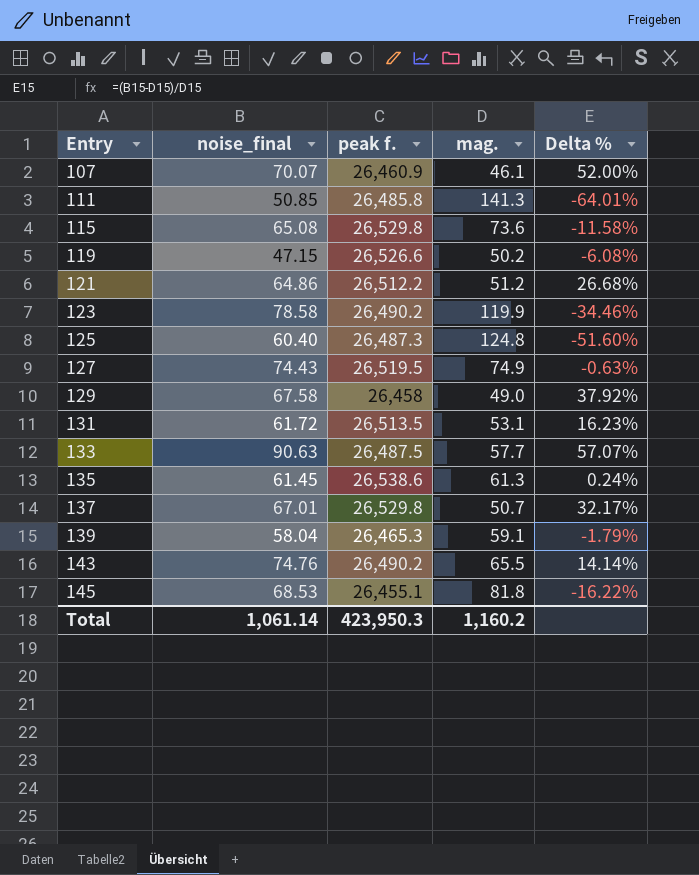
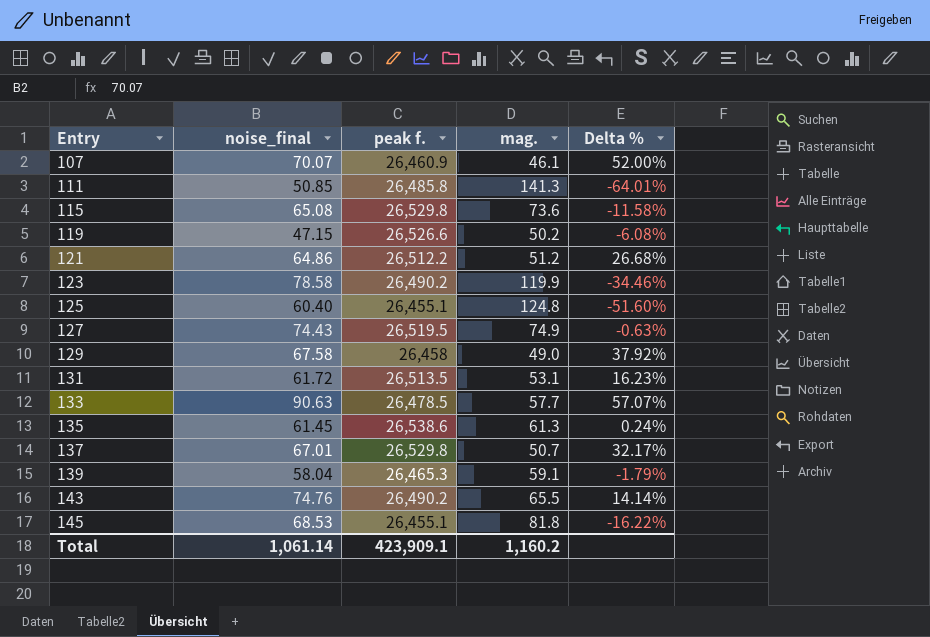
125 | peak f.: 26,487.3 -> 26,455.1
133 | peak f.: 26,487.5 -> 26,478.5
Total | peak f.: 423,950.3 -> 423,909.1

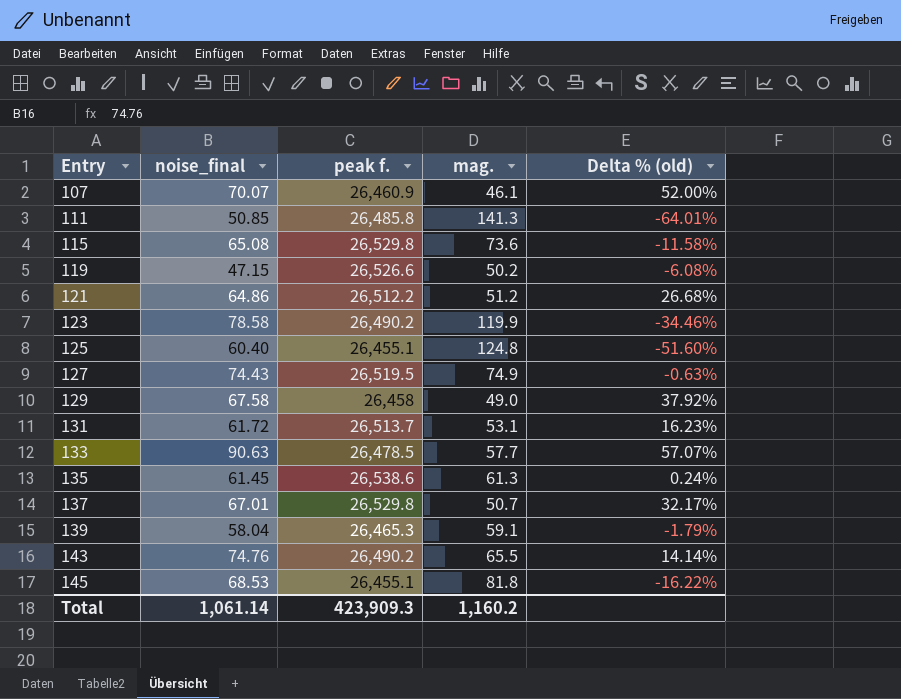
column name: Delta % -> Delta % (old)
131 | peak f.: 26,513.5 -> 26,513.7
Total | peak f.: 423,909.1 -> 423,909.3

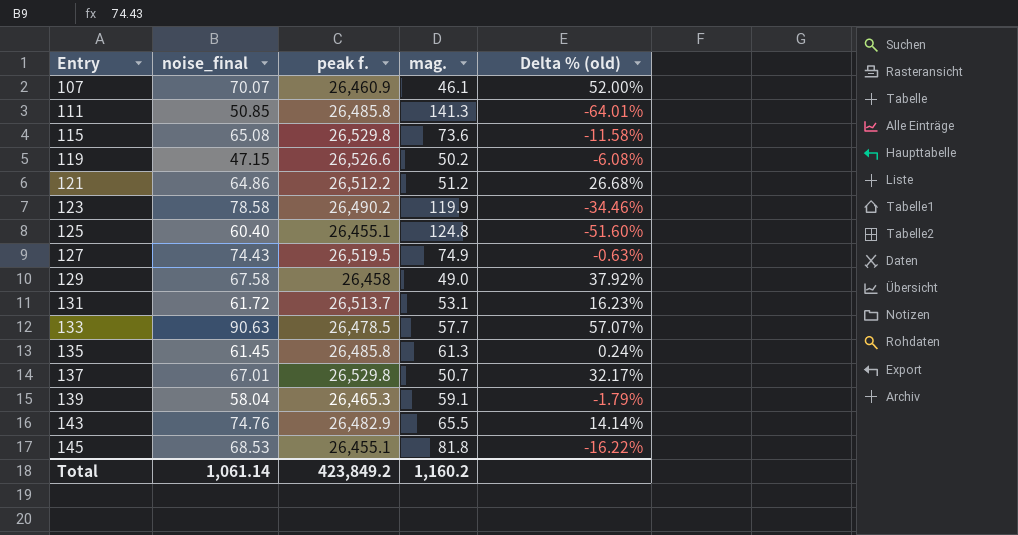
135 | peak f.: 26,538.6 -> 26,485.8
143 | peak f.: 26,490.2 -> 26,482.9
Total | peak f.: 423,909.3 -> 423,849.2

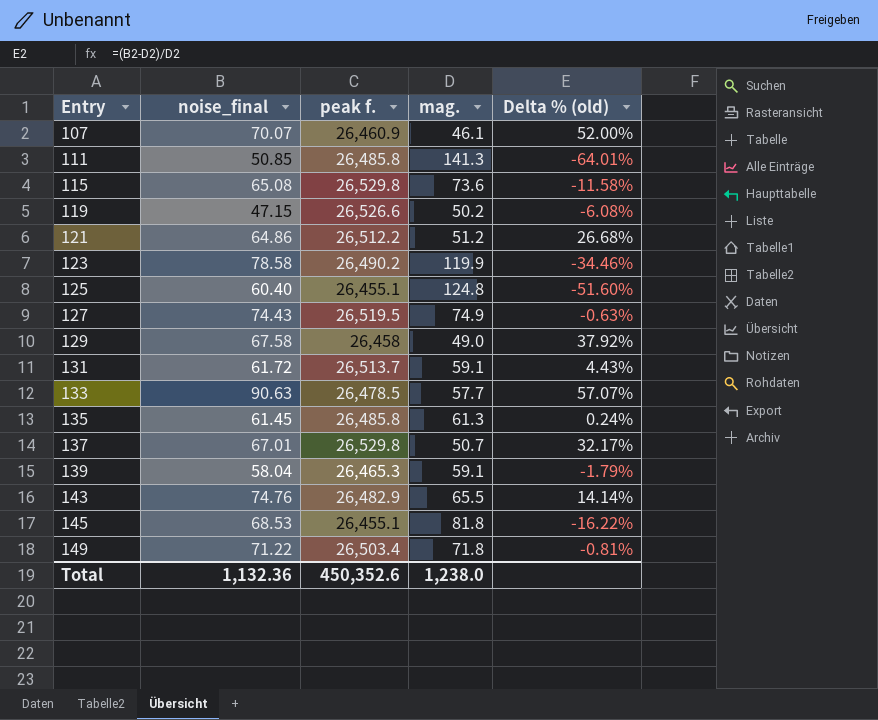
131 | mag.: 53.1 -> 59.1
131 | Delta % (old): 16.23% -> 4.43%
row 149: none -> 71.22 | 26,503.4 | 71.8 | -0.81%
Total | noise_final: 1,061.14 -> 1,132.36
Total | peak f.: 423,849.2 -> 450,352.6
Total | mag.: 1,160.2 -> 1,238.0

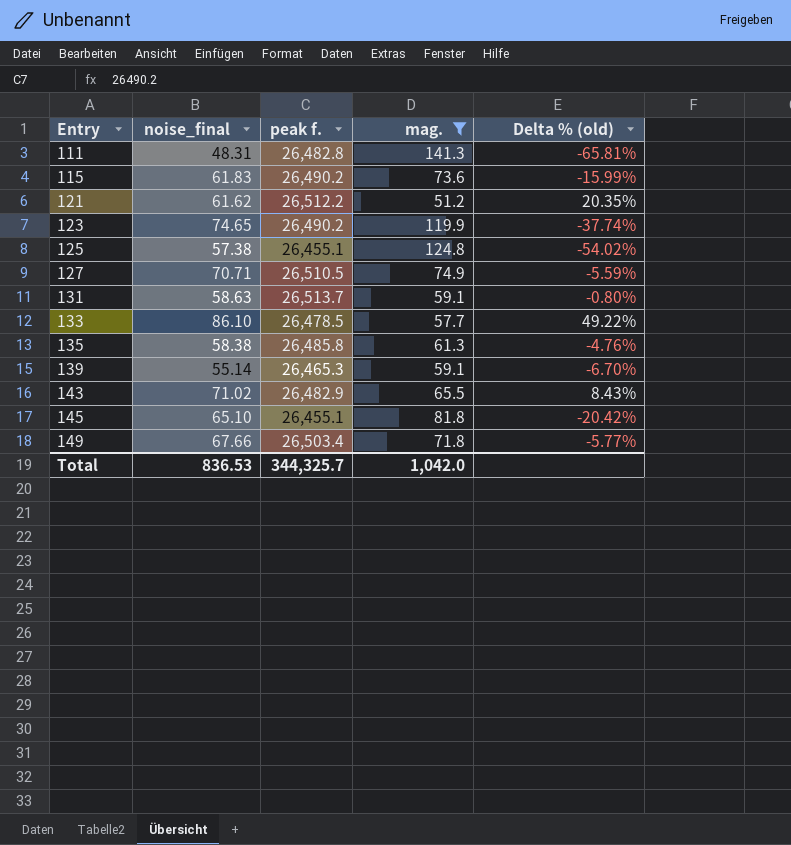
filter: none -> mag. >= 51.2
111 | noise_final: 50.85 -> 48.31
111 | peak f.: 26,485.8 -> 26,482.8
111 | Delta % (old): -64.01% -> -65.81%
115 | noise_final: 65.08 -> 61.83
115 | peak f.: 26,529.8 -> 26,490.2
115 | Delta % (old): -11.58% -> -15.99%
121 | noise_final: 64.86 -> 61.62
121 | Delta % (old): 26.68% -> 20.35%
123 | noise_final: 78.58 -> 74.65
123 | Delta % (old): -34.46% -> -37.74%
125 | noise_final: 60.40 -> 57.38
125 | Delta % (old): -51.60% -> -54.02%
127 | noise_final: 74.43 -> 70.71
127 | peak f.: 26,519.5 -> 26,510.5
127 | Delta % (old): -0.63% -> -5.59%
131 | noise_final: 61.72 -> 58.63
131 | Delta % (old): 4.43% -> -0.80%
133 | noise_final: 90.63 -> 86.10
133 | Delta % (old): 57.07% -> 49.22%
135 | noise_final: 61.45 -> 58.38
135 | Delta % (old): 0.24% -> -4.76%
139 | noise_final: 58.04 -> 55.14
139 | Delta % (old): -1.79% -> -6.70%
143 | noise_final: 74.76 -> 71.02
143 | Delta % (old): 14.14% -> 8.43%
145 | noise_final: 68.53 -> 65.10
145 | Delta % (old): -16.22% -> -20.42%
149 | noise_final: 71.22 -> 67.66
149 | Delta % (old): -0.81% -> -5.77%
Total | noise_final: 1,132.36 -> 836.53
Total | peak f.: 450,352.6 -> 344,325.7
Total | mag.: 1,238.0 -> 1,042.0

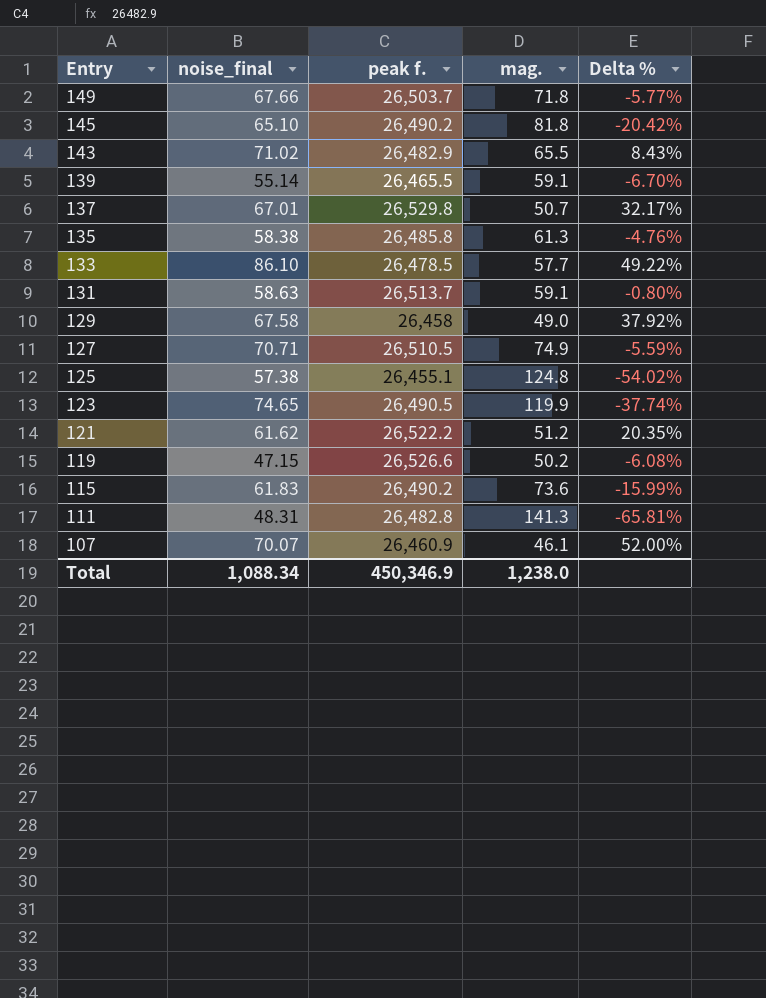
filter: mag. >= 51.2 -> none
row order: Entry ascending -> Entry descending
column name: Delta % (old) -> Delta %
149 | peak f.: 26,503.4 -> 26,503.7
145 | peak f.: 26,455.1 -> 26,490.2
139 | peak f.: 26,465.3 -> 26,465.5
123 | peak f.: 26,490.2 -> 26,490.5
121 | peak f.: 26,512.2 -> 26,522.2
Total | noise_final: 836.53 -> 1,088.34
Total | peak f.: 344,325.7 -> 450,346.9
Total | mag.: 1,042.0 -> 1,238.0

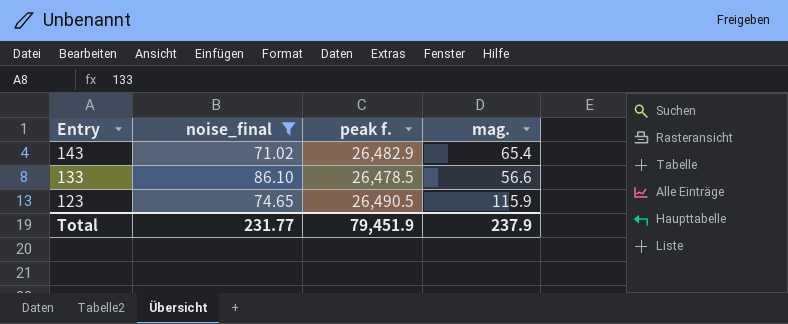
filter: none -> noise_final >= 71.02
column Delta % | formula: ([noise_final] - [mag.]) / [mag.] -> none
143 | mag.: 65.5 -> 65.4
133 | mag.: 57.7 -> 56.6
123 | mag.: 119.9 -> 115.9
Total | noise_final: 1,088.34 -> 231.77
Total | peak f.: 450,346.9 -> 79,451.9
Total | mag.: 1,238.0 -> 237.9

